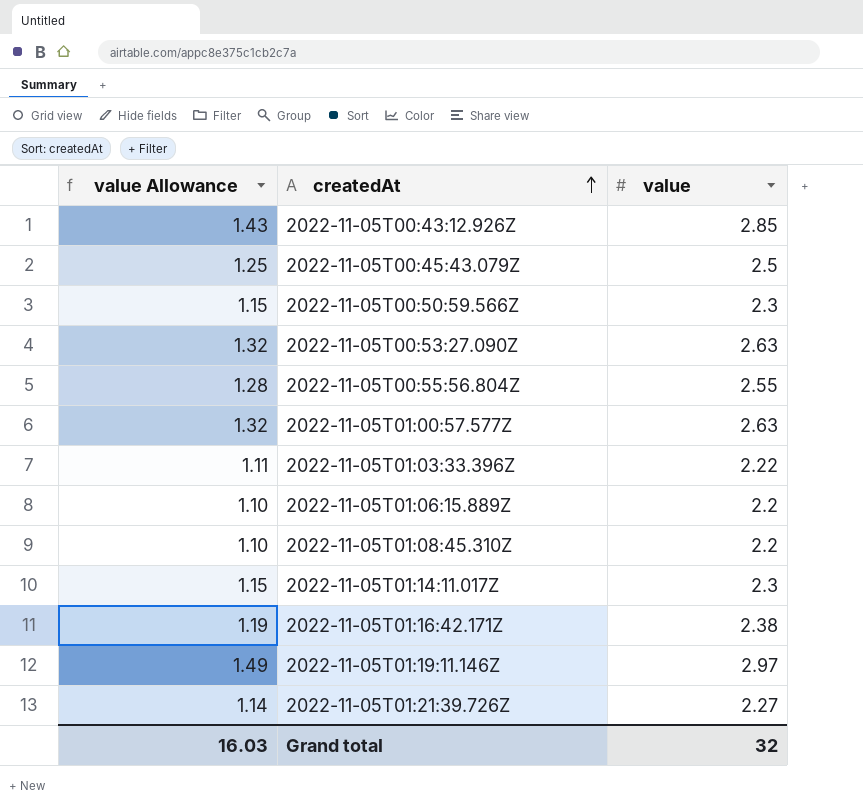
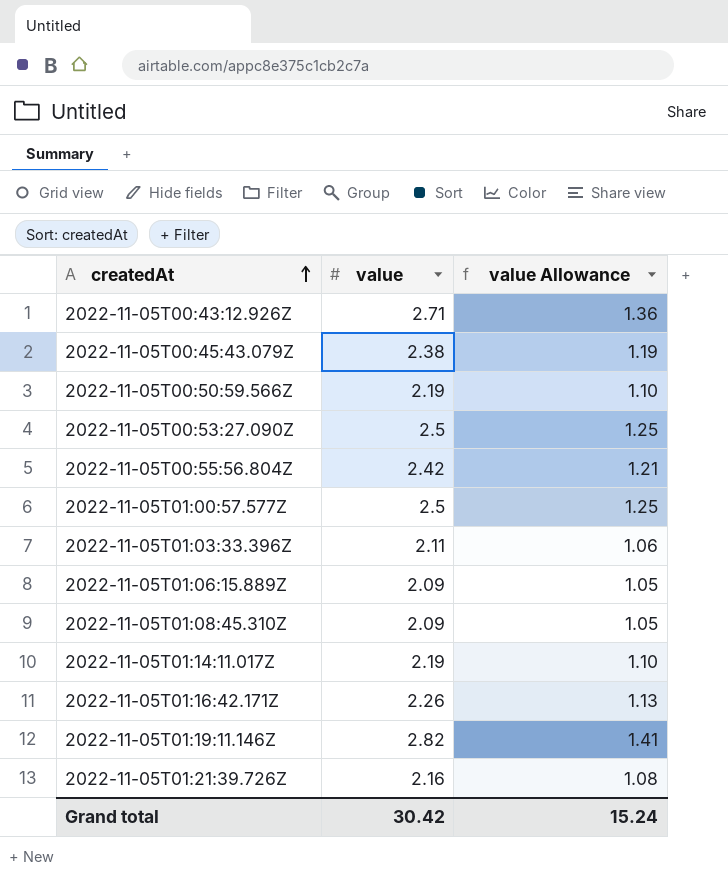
column value Allowance | position: 1 -> 3
2022-11-05T00:43:12.926Z | value: 2.85 -> 2.71
2022-11-05T00:43:12.926Z | value Allowance: 1.43 -> 1.36
2022-11-05T00:45:43.079Z | value: 2.5 -> 2.38
2022-11-05T00:45:43.079Z | value Allowance: 1.25 -> 1.19
2022-11-05T00:50:59.566Z | value: 2.3 -> 2.19
2022-11-05T00:50:59.566Z | value Allowance: 1.15 -> 1.10
2022-11-05T00:53:27.090Z | value: 2.63 -> 2.5
2022-11-05T00:53:27.090Z | value Allowance: 1.32 -> 1.25
2022-11-05T00:55:56.804Z | value: 2.55 -> 2.42
2022-11-05T00:55:56.804Z | value Allowance: 1.28 -> 1.21
2022-11-05T01:00:57.577Z | value: 2.63 -> 2.5
2022-11-05T01:00:57.577Z | value Allowance: 1.32 -> 1.25
2022-11-05T01:03:33.396Z | value: 2.22 -> 2.11
2022-11-05T01:03:33.396Z | value Allowance: 1.11 -> 1.06
2022-11-05T01:06:15.889Z | value: 2.2 -> 2.09
2022-11-05T01:06:15.889Z | value Allowance: 1.10 -> 1.05
2022-11-05T01:08:45.310Z | value: 2.2 -> 2.09
2022-11-05T01:08:45.310Z | value Allowance: 1.10 -> 1.05
2022-11-05T01:14:11.017Z | value: 2.3 -> 2.19
2022-11-05T01:14:11.017Z | value Allowance: 1.15 -> 1.10
2022-11-05T01:16:42.171Z | value: 2.38 -> 2.26
2022-11-05T01:16:42.171Z | value Allowance: 1.19 -> 1.13
2022-11-05T01:19:11.146Z | value: 2.97 -> 2.82
2022-11-05T01:19:11.146Z | value Allowance: 1.49 -> 1.41
2022-11-05T01:21:39.726Z | value: 2.27 -> 2.16
2022-11-05T01:21:39.726Z | value Allowance: 1.14 -> 1.08
Grand total | value: 32 -> 30.42
Grand total | value Allowance: 16.03 -> 15.24

